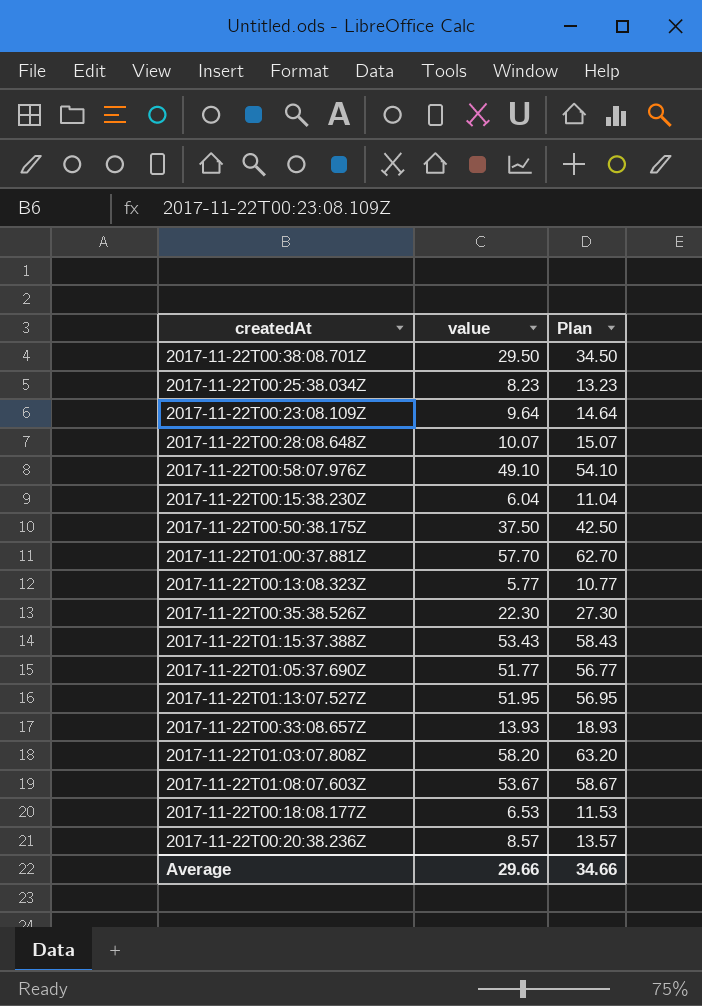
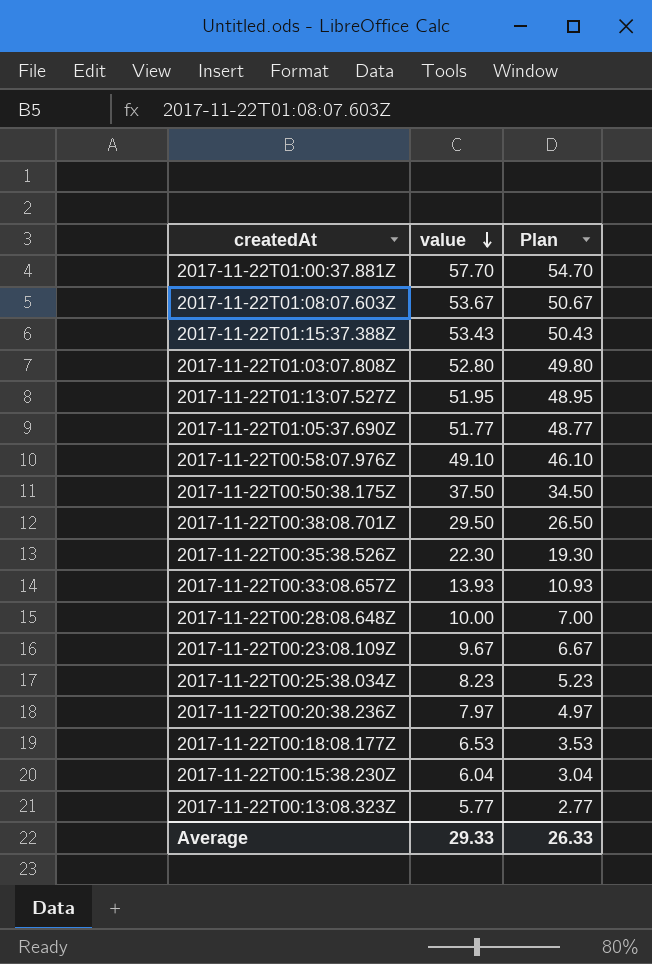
row order: none -> value descending
column Plan | formula: [value] + 5 -> [value] - 3
2017-11-22T01:03:07.808Z | value: 58.20 -> 52.80
2017-11-22T00:28:08.648Z | value: 10.07 -> 10.00
2017-11-22T00:23:08.109Z | value: 9.64 -> 9.67
2017-11-22T00:20:38.236Z | value: 8.57 -> 7.97
Average | value: 29.66 -> 29.33
Average | Plan: 34.66 -> 26.33

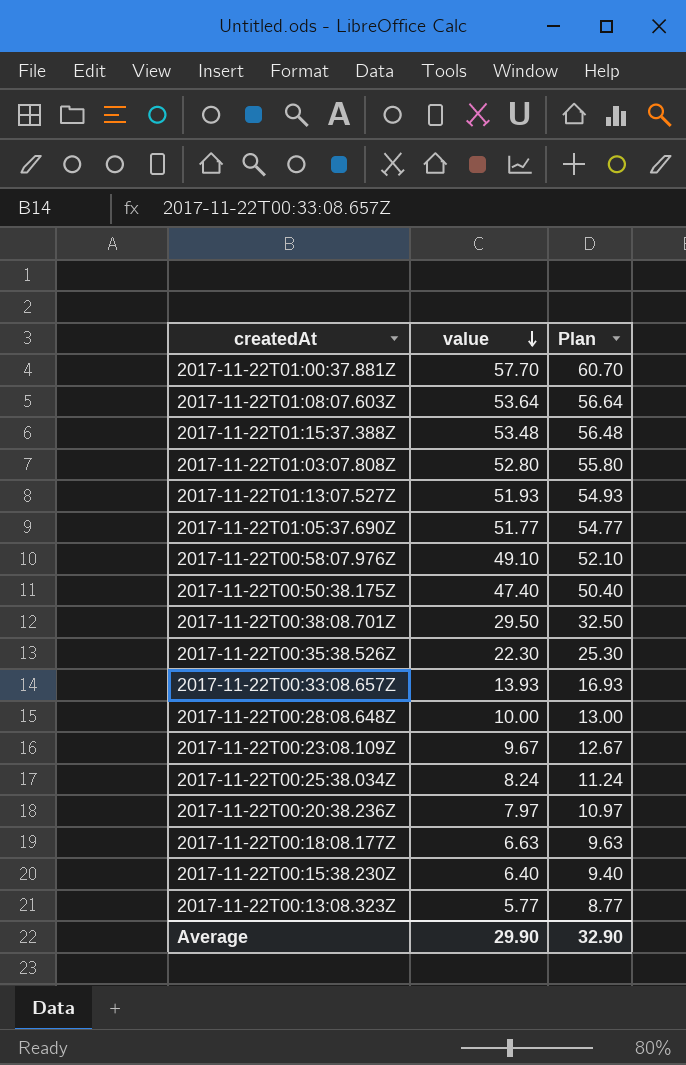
column Plan | formula: [value] - 3 -> [value] + 3
2017-11-22T01:08:07.603Z | value: 53.67 -> 53.64
2017-11-22T01:15:37.388Z | value: 53.43 -> 53.48
2017-11-22T01:13:07.527Z | value: 51.95 -> 51.93
2017-11-22T00:50:38.175Z | value: 37.50 -> 47.40
2017-11-22T00:25:38.034Z | value: 8.23 -> 8.24
2017-11-22T00:18:08.177Z | value: 6.53 -> 6.63
2017-11-22T00:15:38.230Z | value: 6.04 -> 6.40
Average | value: 29.33 -> 29.90
Average | Plan: 26.33 -> 32.90

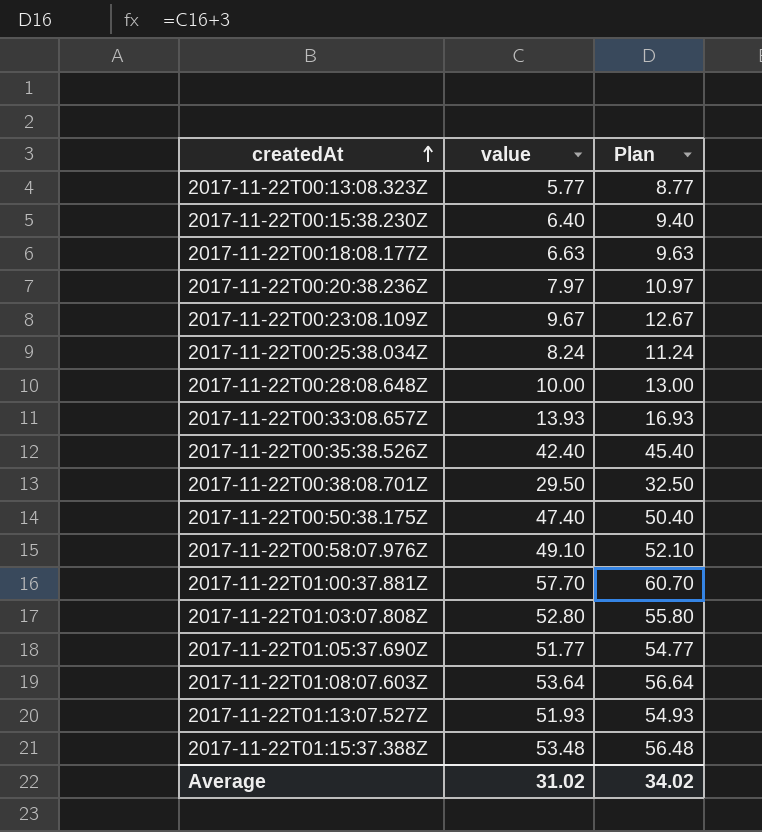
row order: value descending -> createdAt ascending
2017-11-22T00:35:38.526Z | value: 22.30 -> 42.40
2017-11-22T00:35:38.526Z | Plan: 25.30 -> 45.40
Average | value: 29.90 -> 31.02
Average | Plan: 32.90 -> 34.02

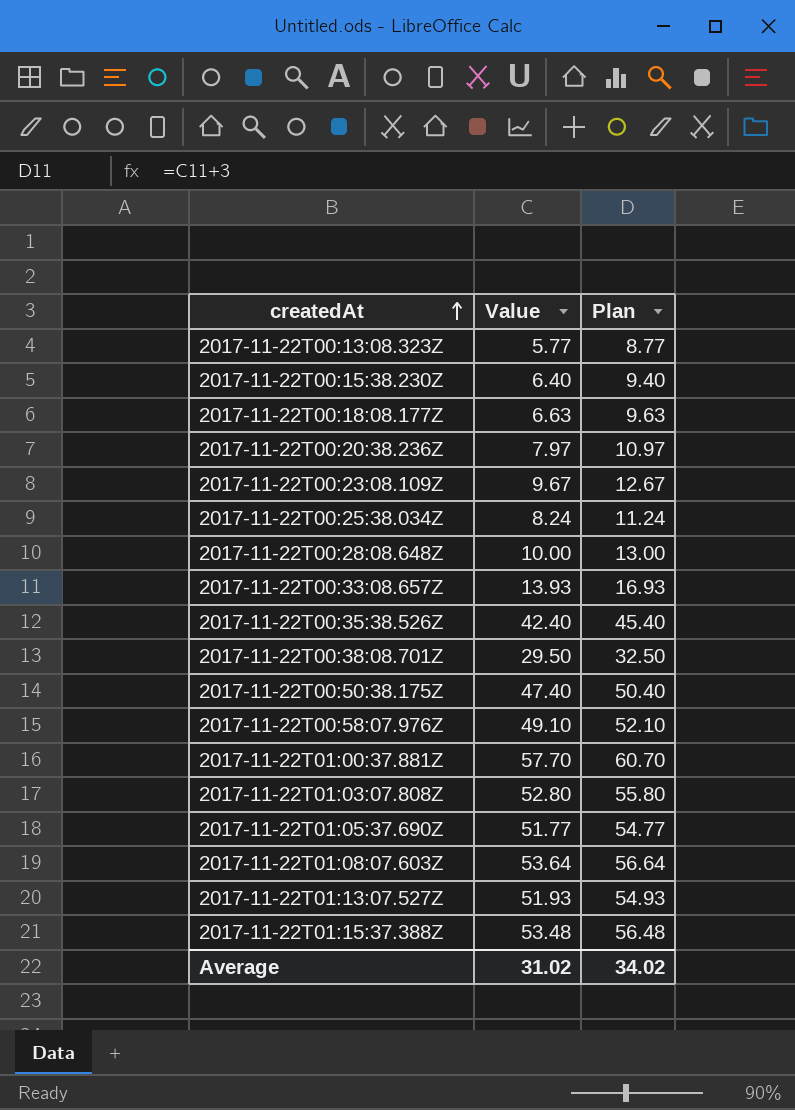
column name: value -> Value

